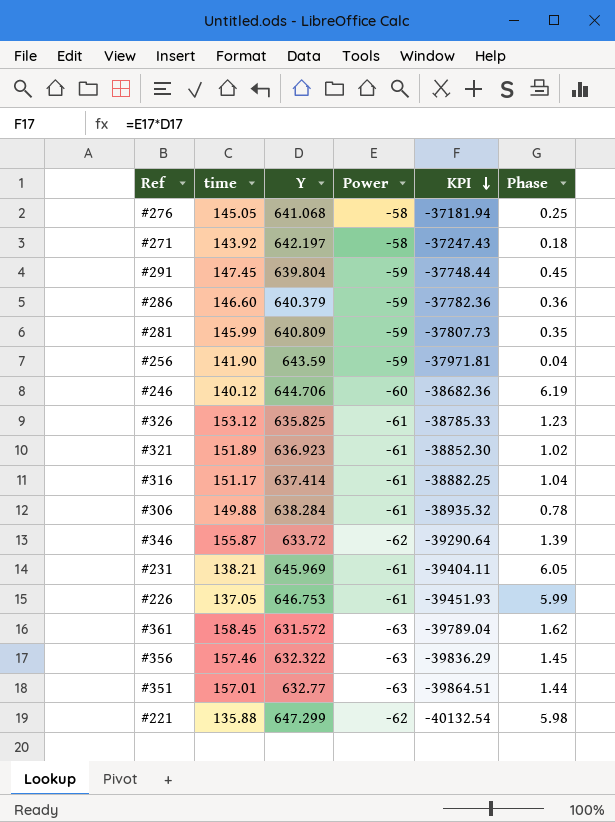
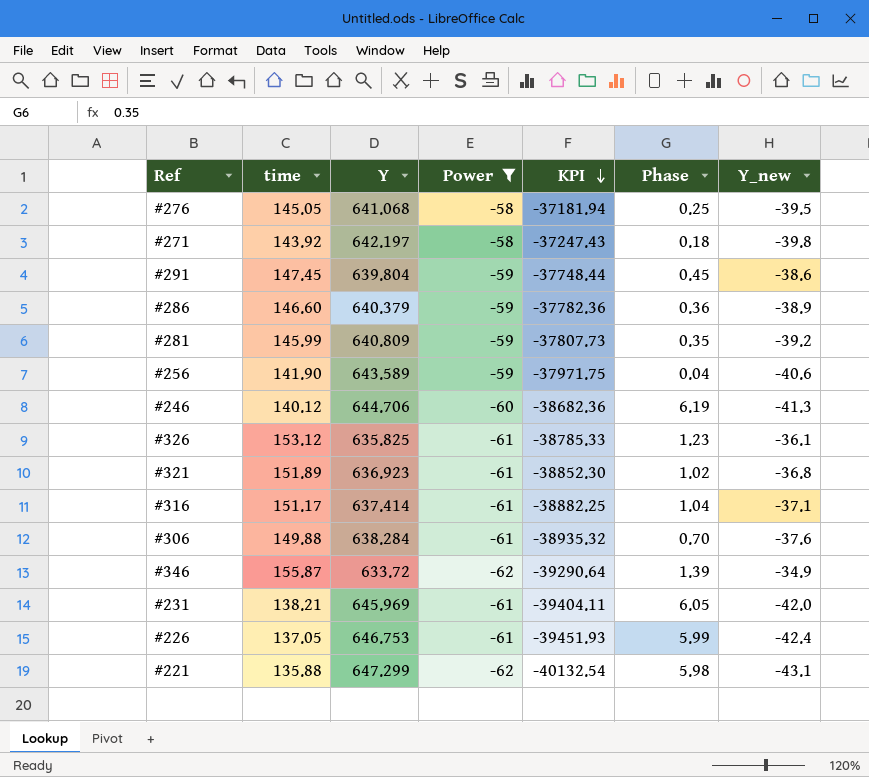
filter: none -> Power != -63
column Y_new | position: none -> 7
#256 | Y: 643.59 -> 643.589
#256 | KPI: -37971.81 -> -37971.75
#306 | Phase: 0.78 -> 0.70

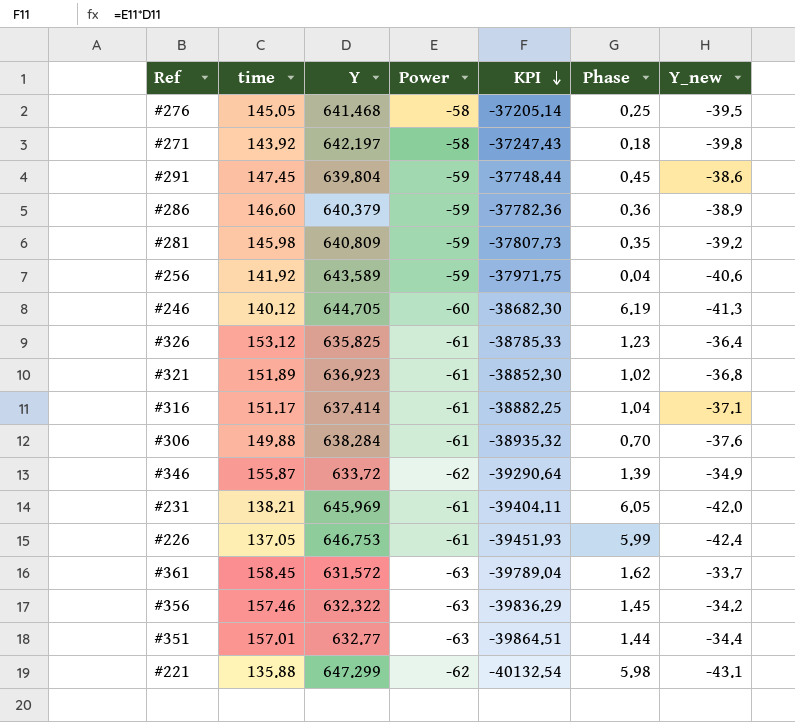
filter: Power != -63 -> none
#276 | Y: 641.068 -> 641.468
#276 | KPI: -37181.94 -> -37205.14
#281 | time: 145.99 -> 145.98
#256 | time: 141.90 -> 141.92
#246 | Y: 644.706 -> 644.705
#246 | KPI: -38682.36 -> -38682.30
#326 | Y_new: -36.1 -> -36.4

